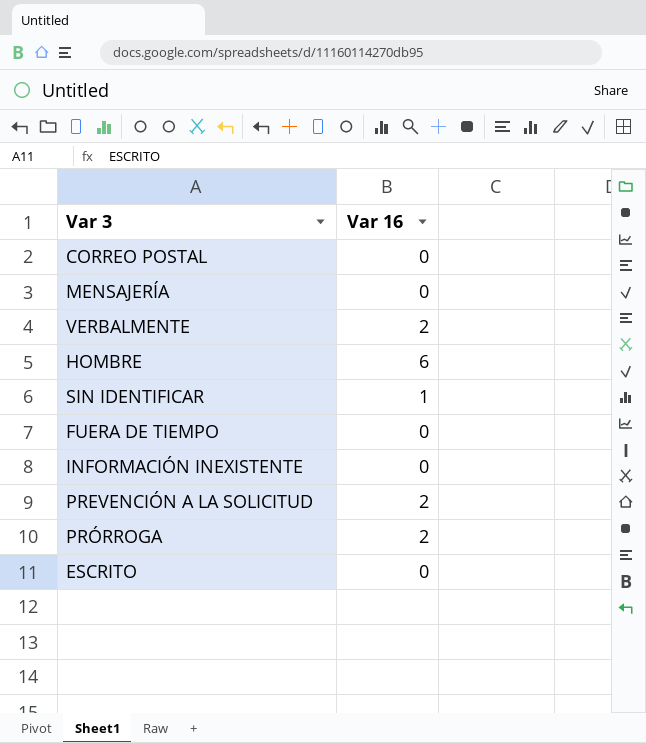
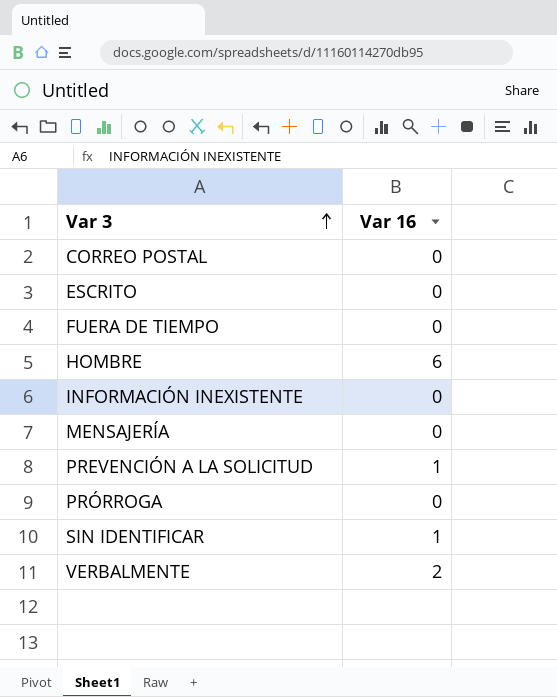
row order: none -> Var 3 ascending
PREVENCIÓN A LA SOLICITUD | Var 16: 2 -> 1
PRÓRROGA | Var 16: 2 -> 0

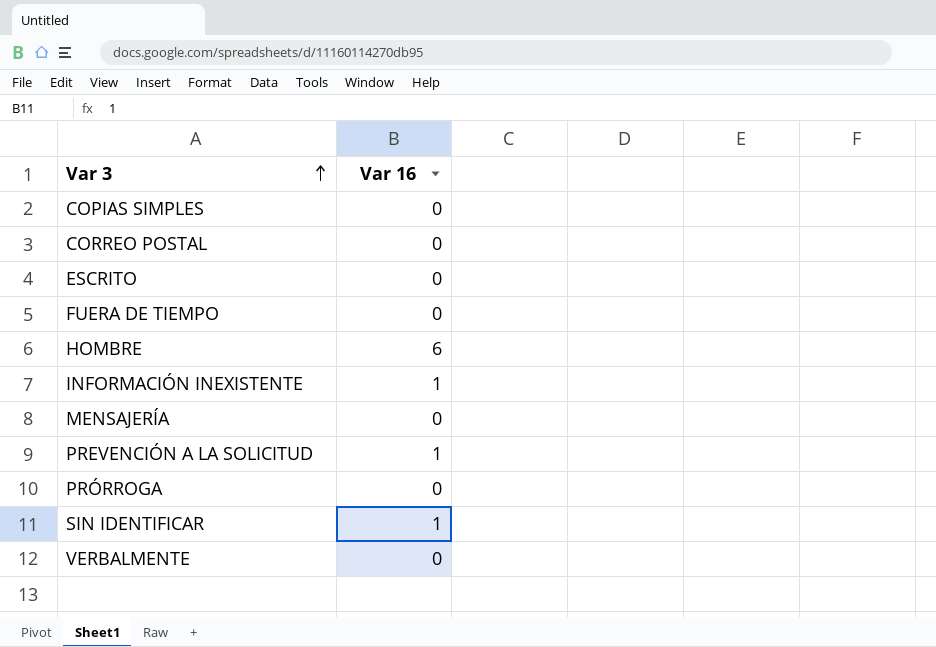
row COPIAS SIMPLES: none -> 0
INFORMACIÓN INEXISTENTE | Var 16: 0 -> 1
VERBALMENTE | Var 16: 2 -> 0

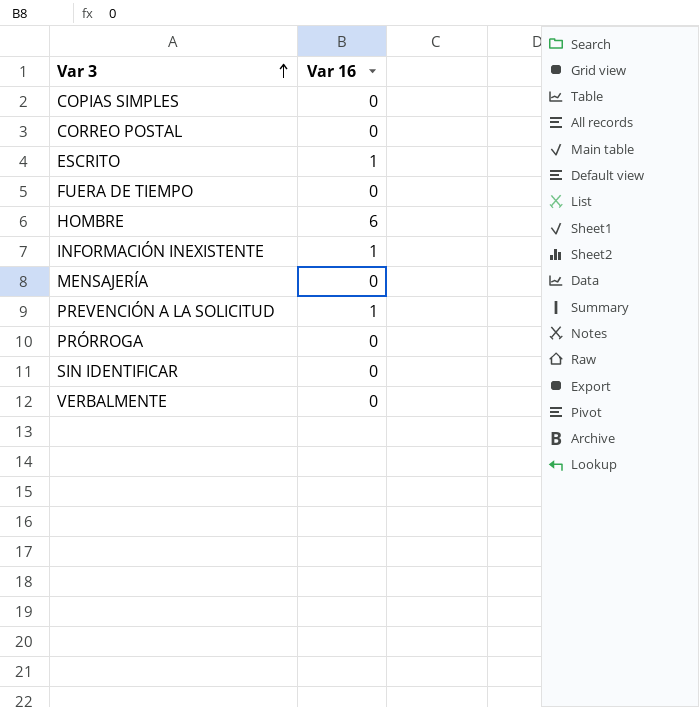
ESCRITO | Var 16: 0 -> 1
SIN IDENTIFICAR | Var 16: 1 -> 0

